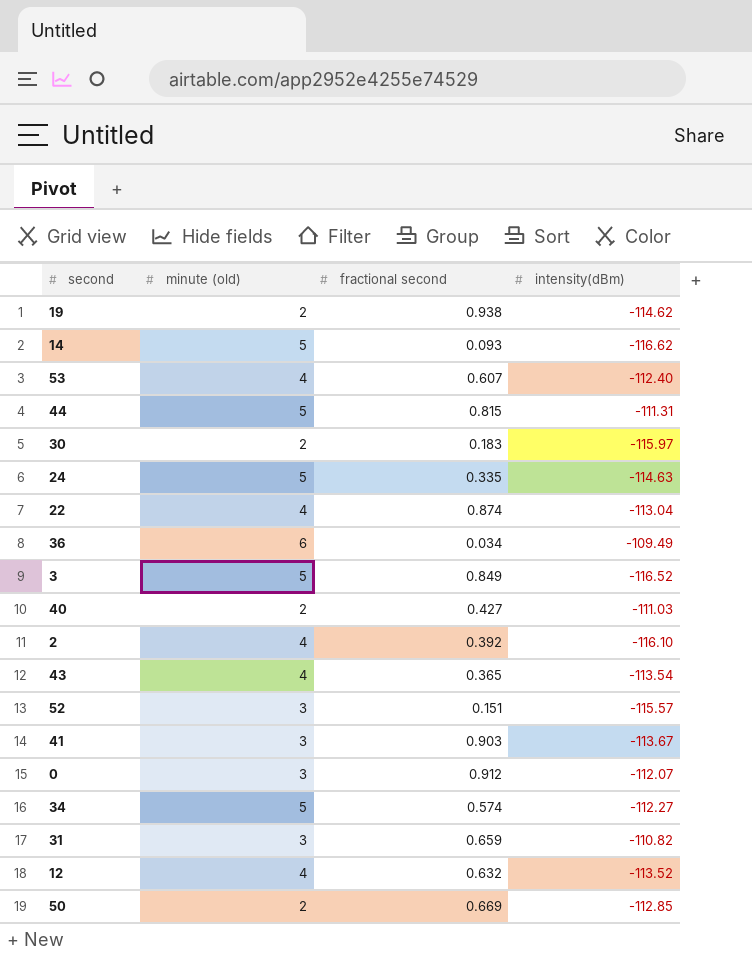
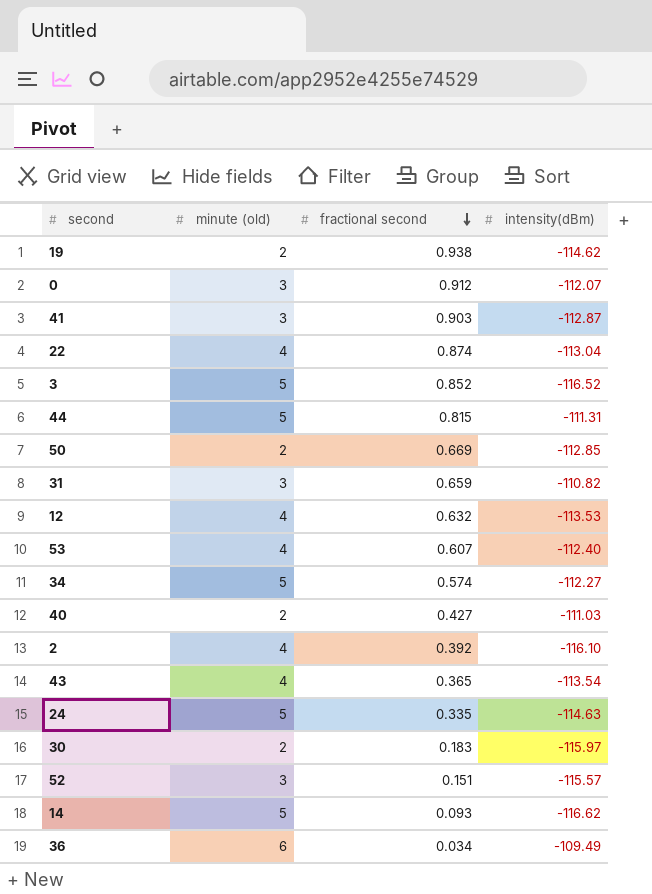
row order: none -> fractional second descending
41 | intensity(dBm): -113.67 -> -112.87
3 | fractional second: 0.849 -> 0.852
12 | intensity(dBm): -113.52 -> -113.53

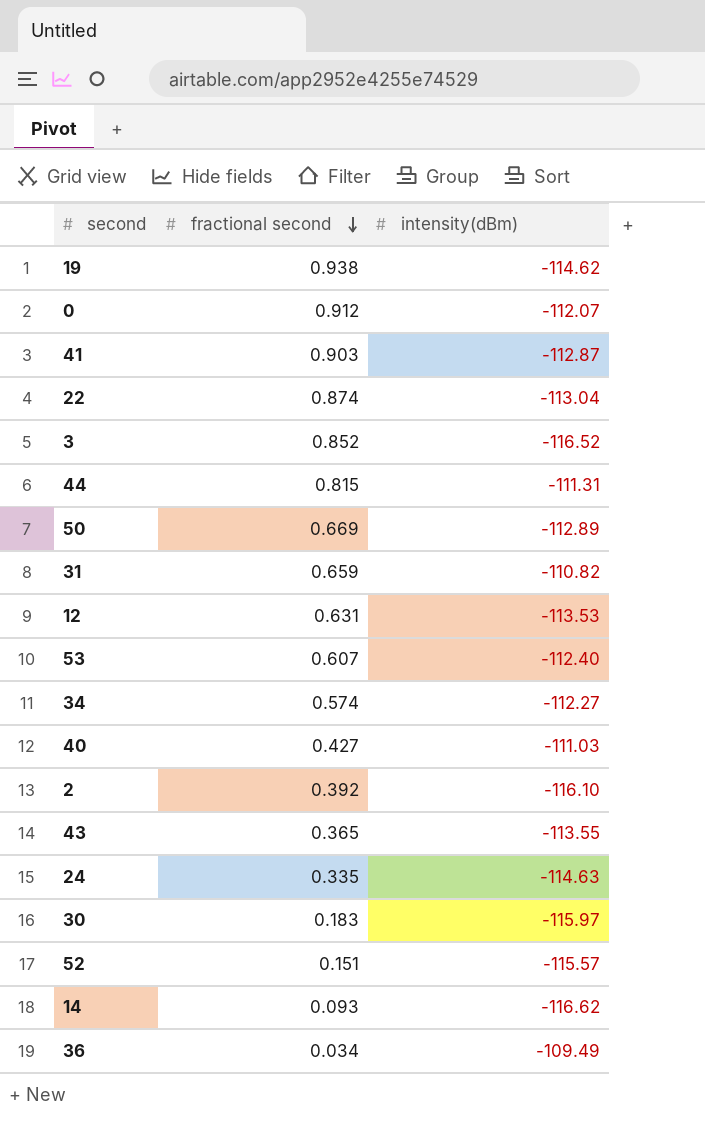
column minute (old) | position: 2 -> none
50 | intensity(dBm): -112.85 -> -112.89
12 | fractional second: 0.632 -> 0.631
43 | intensity(dBm): -113.54 -> -113.55

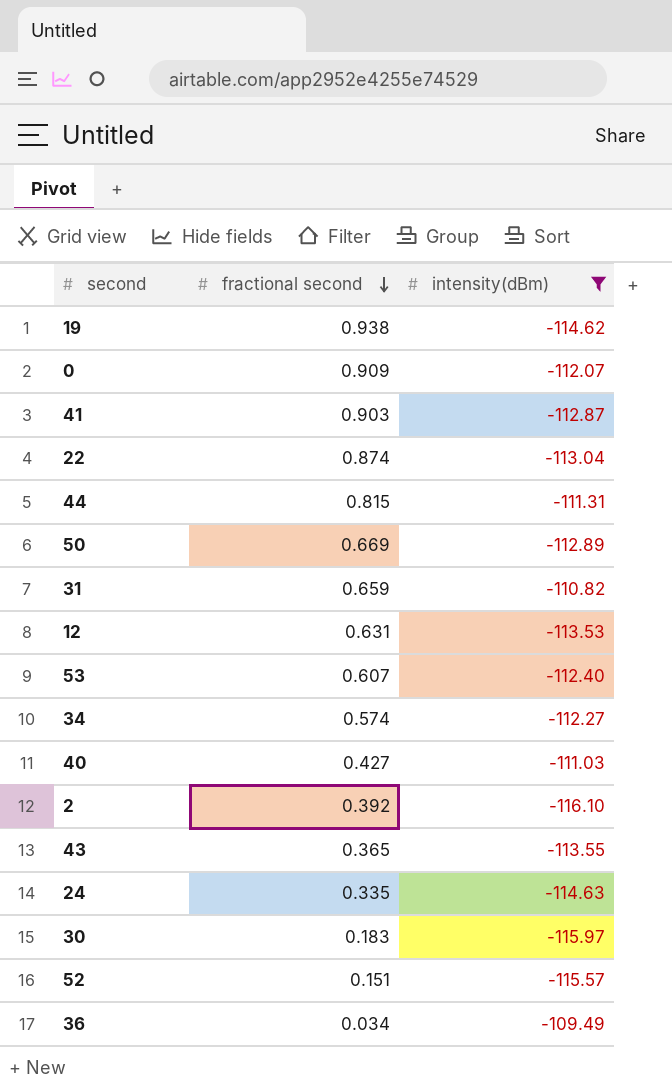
filter: none -> intensity(dBm) >= -116.10
0 | fractional second: 0.912 -> 0.909

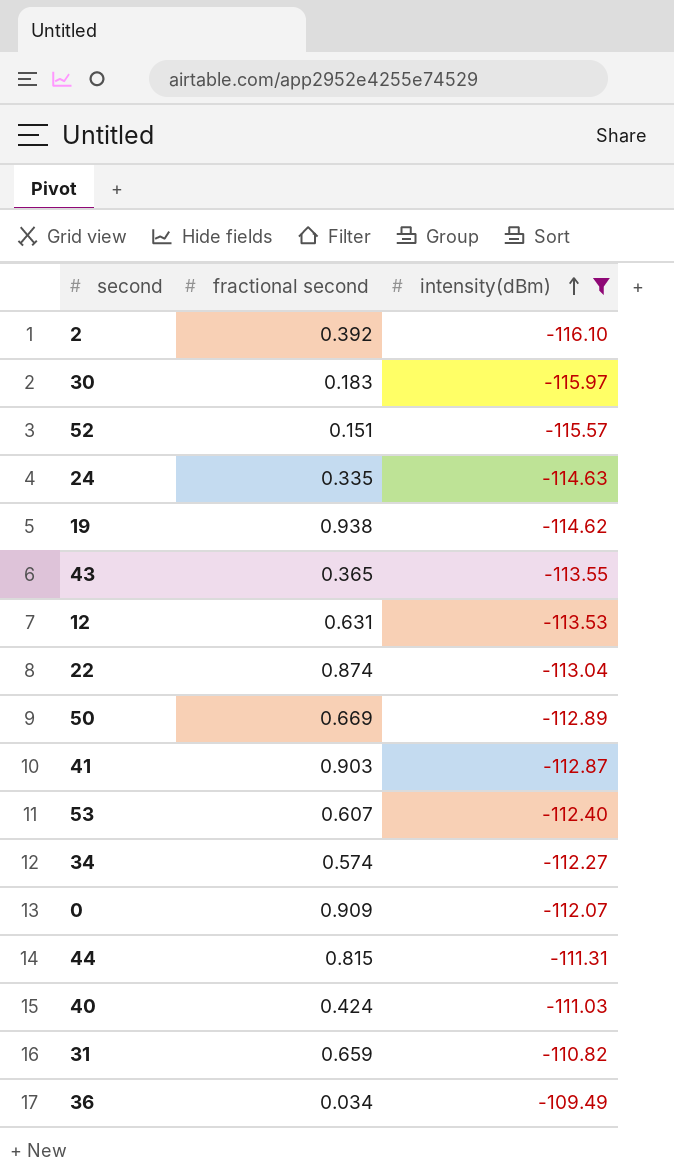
row order: fractional second descending -> intensity(dBm) ascending
40 | fractional second: 0.427 -> 0.424

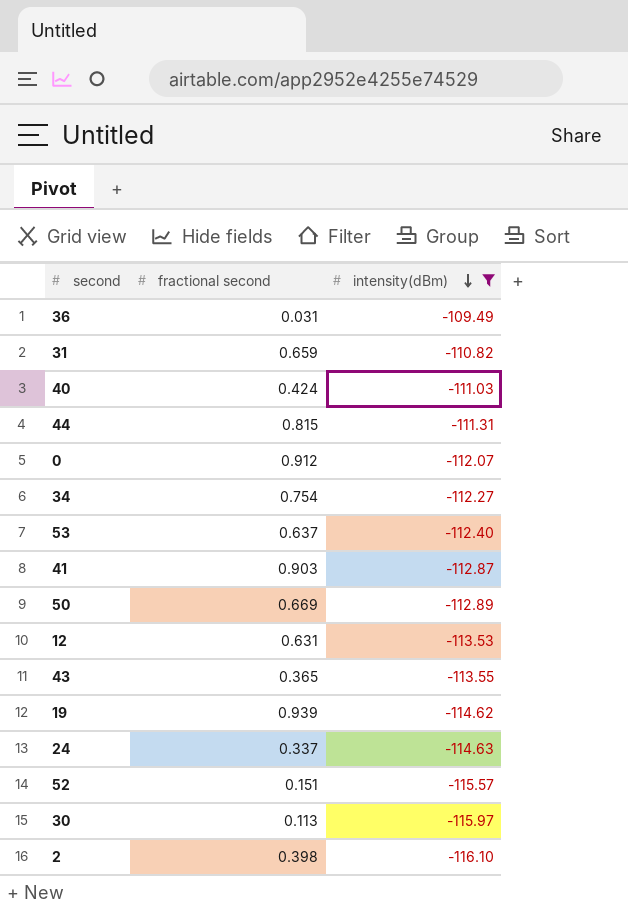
row order: intensity(dBm) ascending -> intensity(dBm) descending
row 22: 0.874 | -113.04 -> none
36 | fractional second: 0.034 -> 0.031
0 | fractional second: 0.909 -> 0.912
34 | fractional second: 0.574 -> 0.754
53 | fractional second: 0.607 -> 0.637
19 | fractional second: 0.938 -> 0.939
24 | fractional second: 0.335 -> 0.337
30 | fractional second: 0.183 -> 0.113
2 | fractional second: 0.392 -> 0.398

